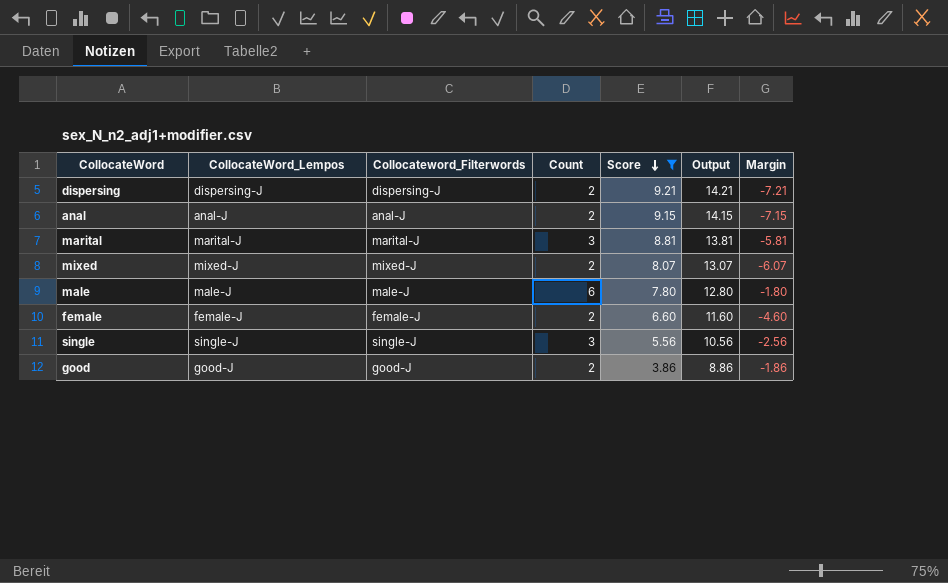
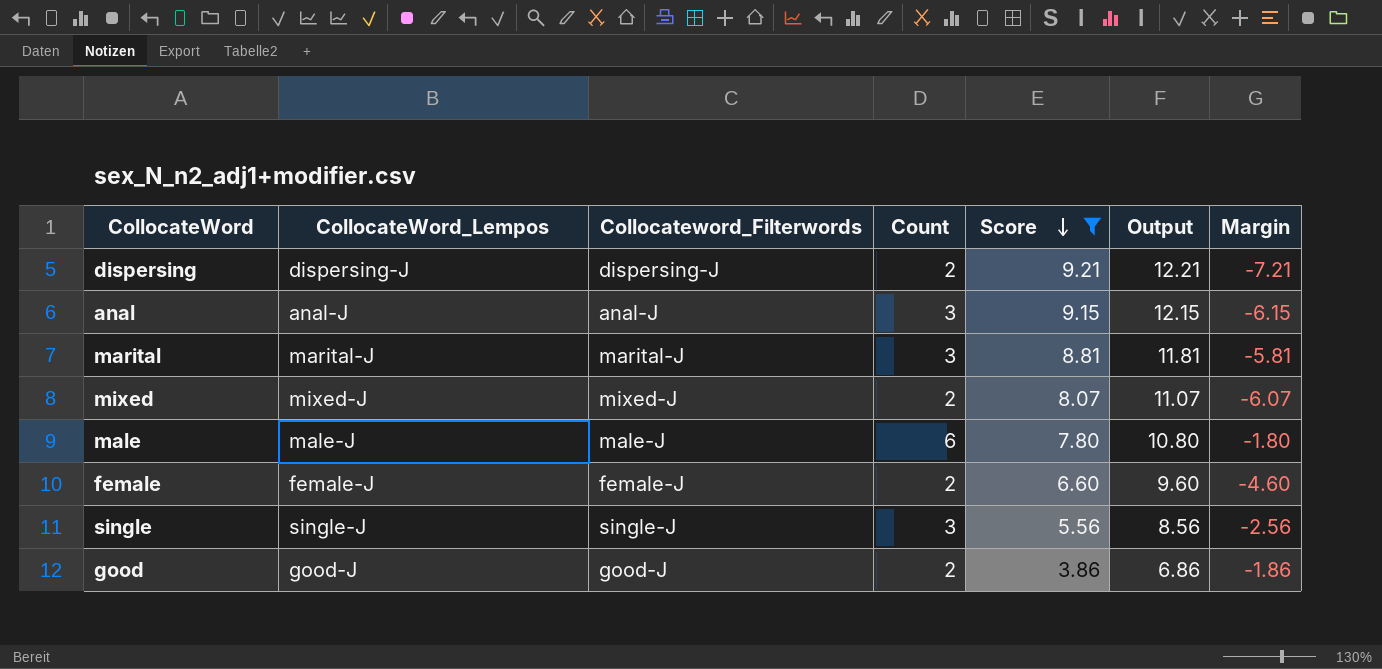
column Output | formula: [Score] + 5 -> [Score] + 3
anal | Count: 2 -> 3
anal | Margin: -7.15 -> -6.15

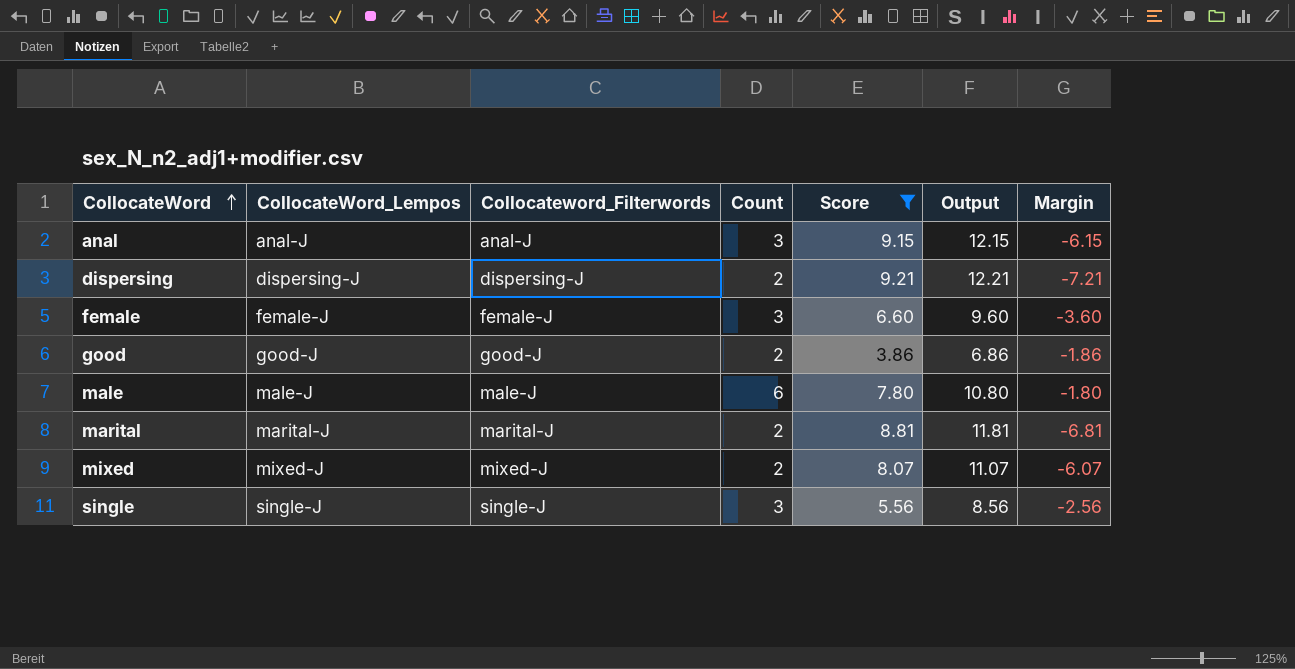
row order: Score descending -> CollocateWord ascending
female | Count: 2 -> 3
female | Margin: -4.60 -> -3.60
marital | Count: 3 -> 2
marital | Margin: -5.81 -> -6.81

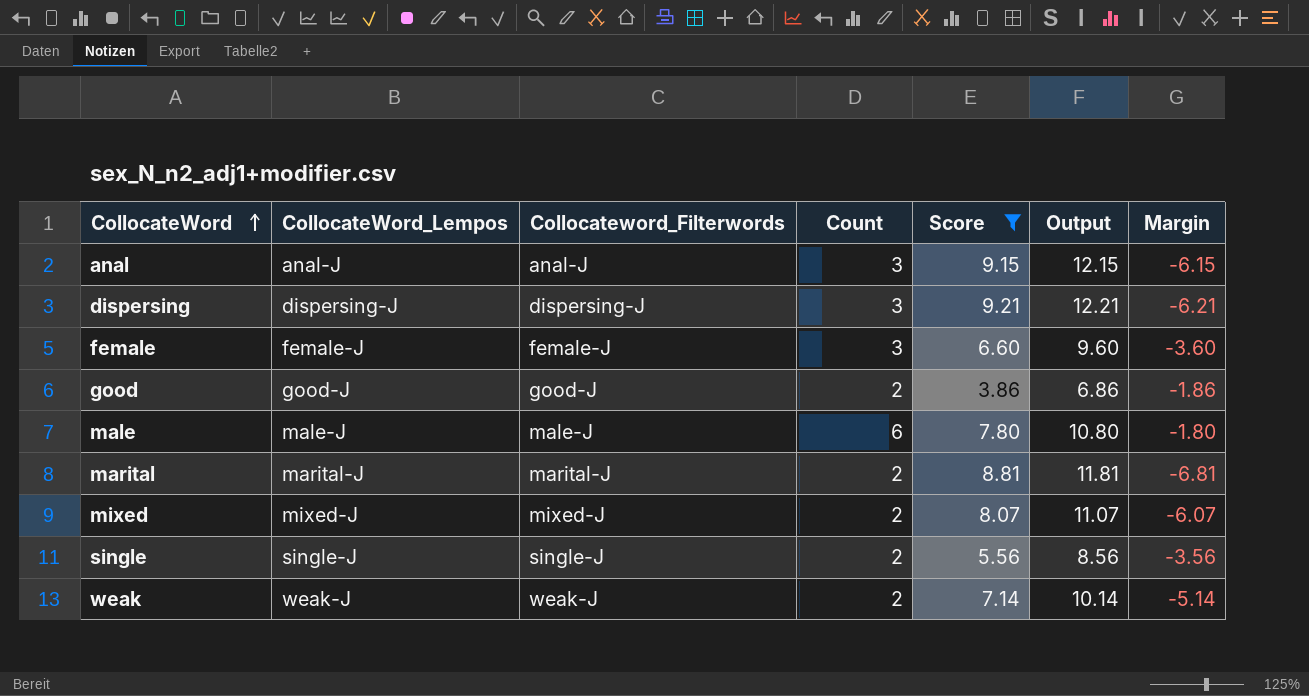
dispersing | Count: 2 -> 3
dispersing | Margin: -7.21 -> -6.21
single | Count: 3 -> 2
single | Margin: -2.56 -> -3.56
row weak: none -> weak-J | weak-J | 2 | 7.14 | 10.14 | -5.14

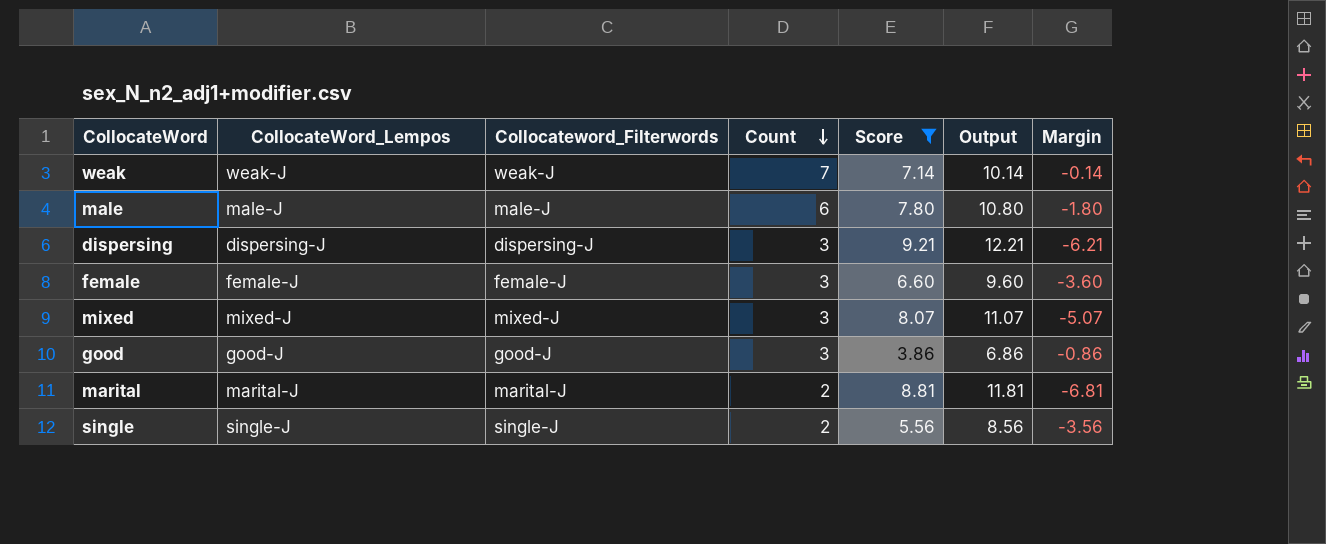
row order: CollocateWord ascending -> Count descending
row anal: anal-J | anal-J | 3 | 9.15 | 12.15 | -6.15 -> none
weak | Count: 2 -> 7
weak | Margin: -5.14 -> -0.14
mixed | Count: 2 -> 3
mixed | Margin: -6.07 -> -5.07
good | Count: 2 -> 3
good | Margin: -1.86 -> -0.86

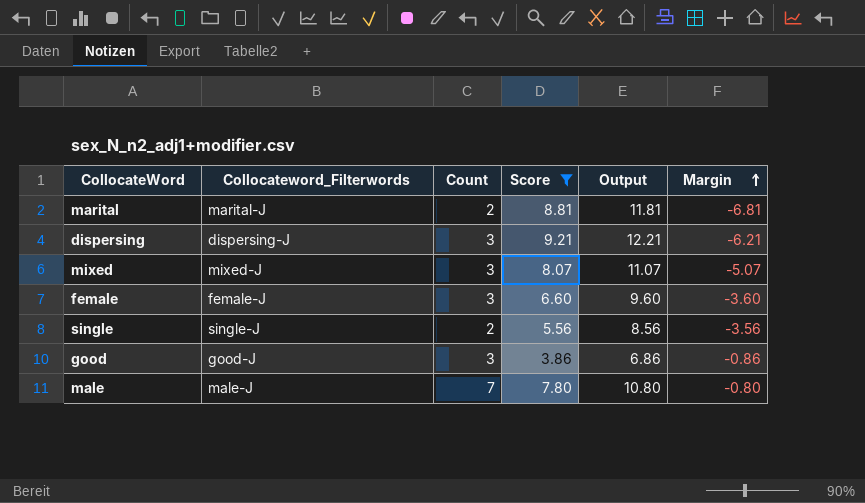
row order: Count descending -> Margin ascending
column CollocateWord_Lempos | position: 2 -> none
row weak: weak-J | weak-J | 7 | 7.14 | 10.14 | -0.14 -> none
male | Count: 6 -> 7
male | Margin: -1.80 -> -0.80

